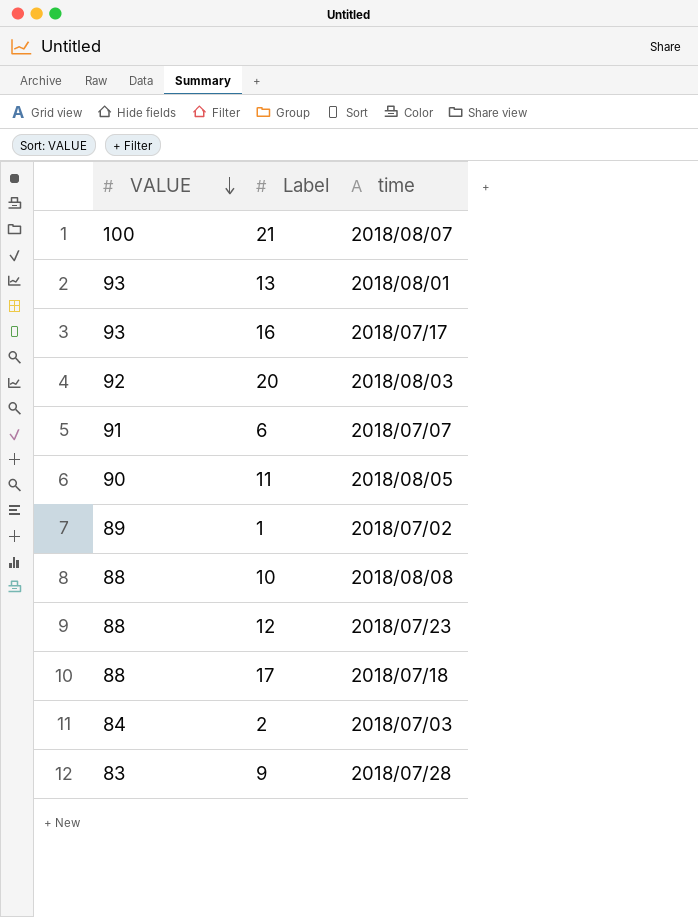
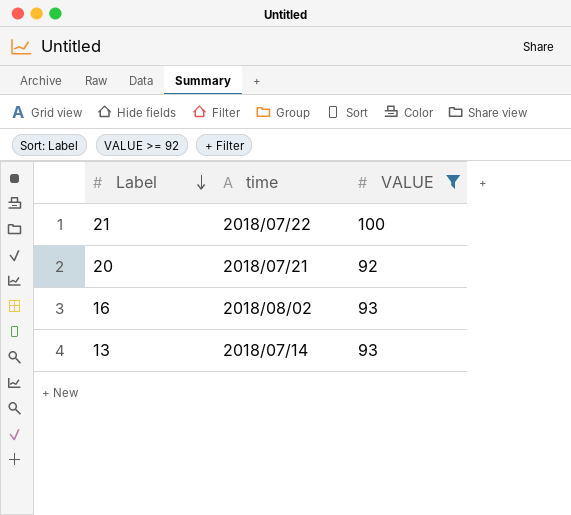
filter: none -> VALUE >= 92
row order: VALUE descending -> Label descending
column VALUE | position: 1 -> 3
21 | time: 2018/08/07 -> 2018/07/22
20 | time: 2018/08/03 -> 2018/07/21
16 | time: 2018/07/17 -> 2018/08/02
13 | time: 2018/08/01 -> 2018/07/14

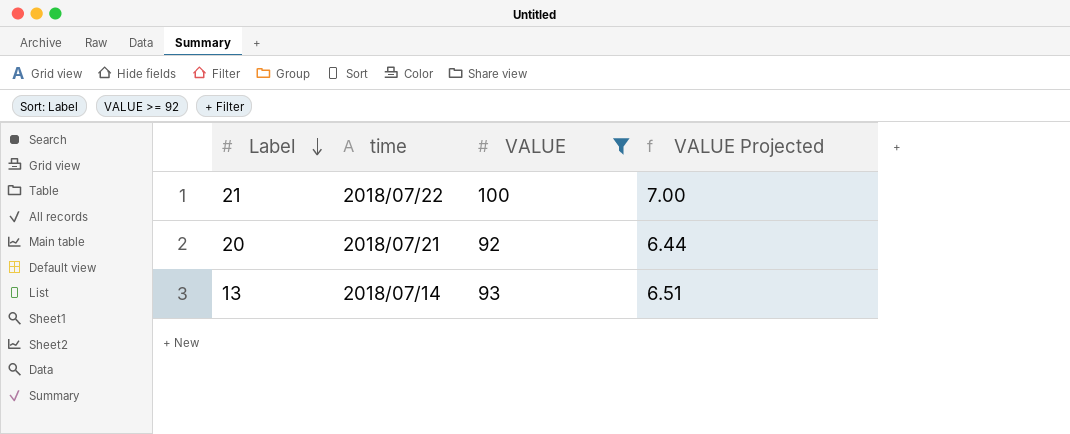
column VALUE Projected | formula: none -> [VALUE] * 0.07
row 16: 2018/08/02 | 93 -> none

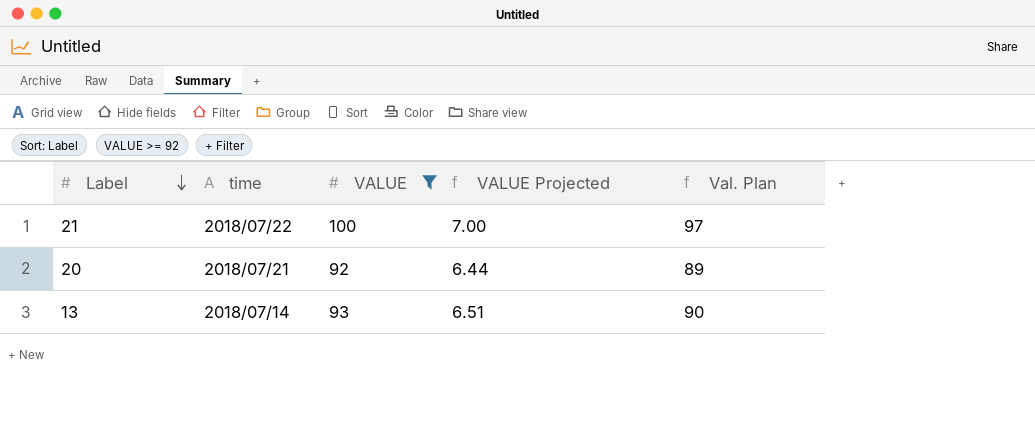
column Val. Plan | formula: none -> [VALUE] - 3

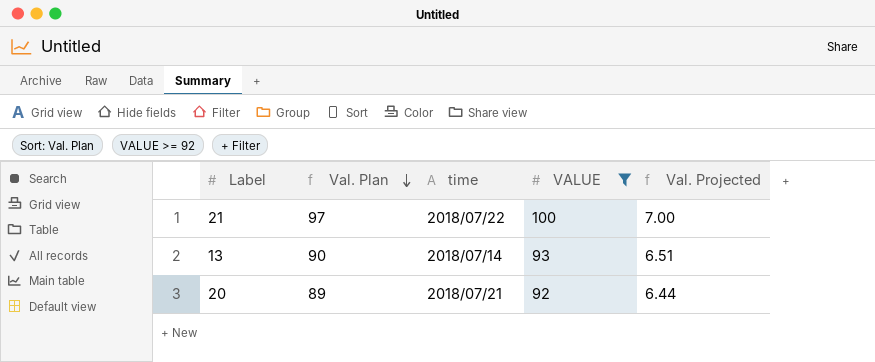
row order: Label descending -> Val. Plan descending
column Val. Plan | position: 5 -> 2
column name: VALUE Projected -> Val. Projected

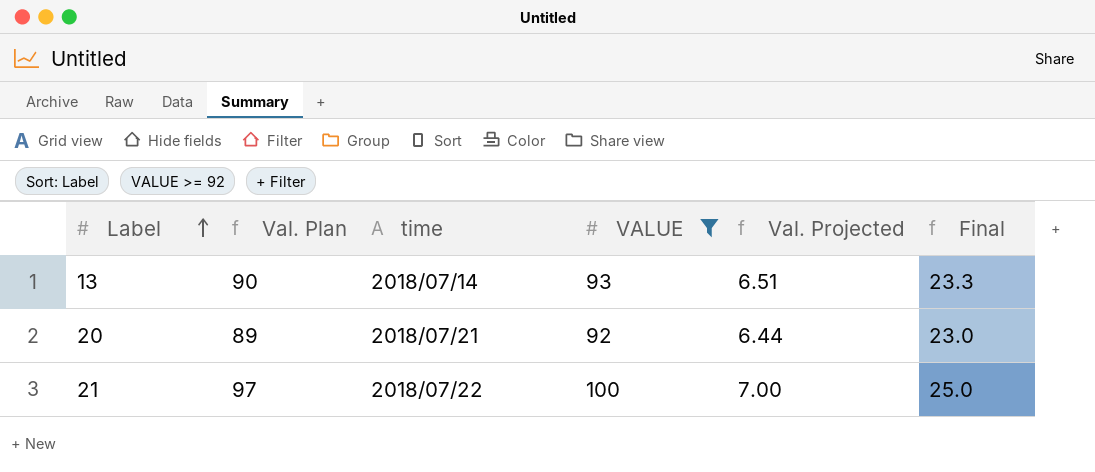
row order: Val. Plan descending -> Label ascending
column Final | formula: none -> [VALUE] * 0.25

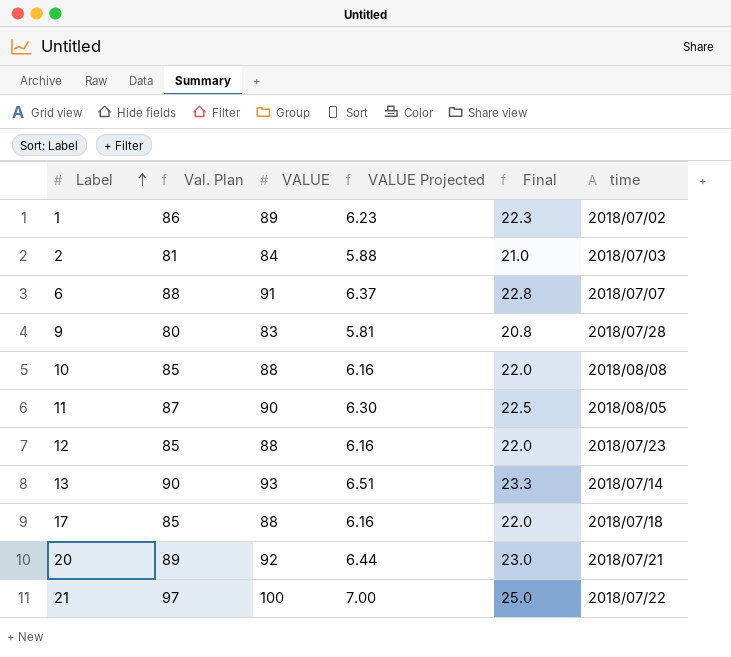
filter: VALUE >= 92 -> none
column name: Val. Projected -> VALUE Projected
column time | position: 3 -> 6

